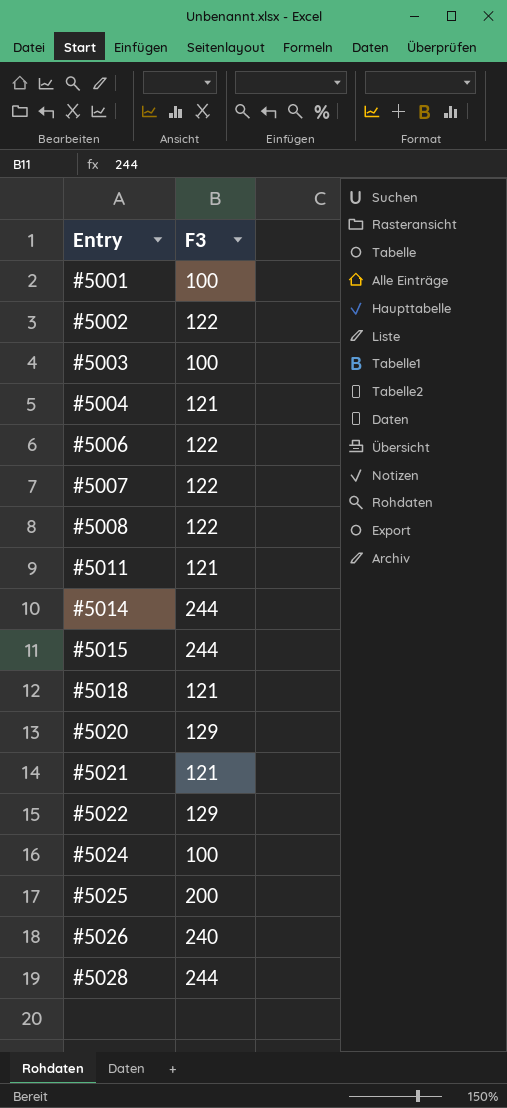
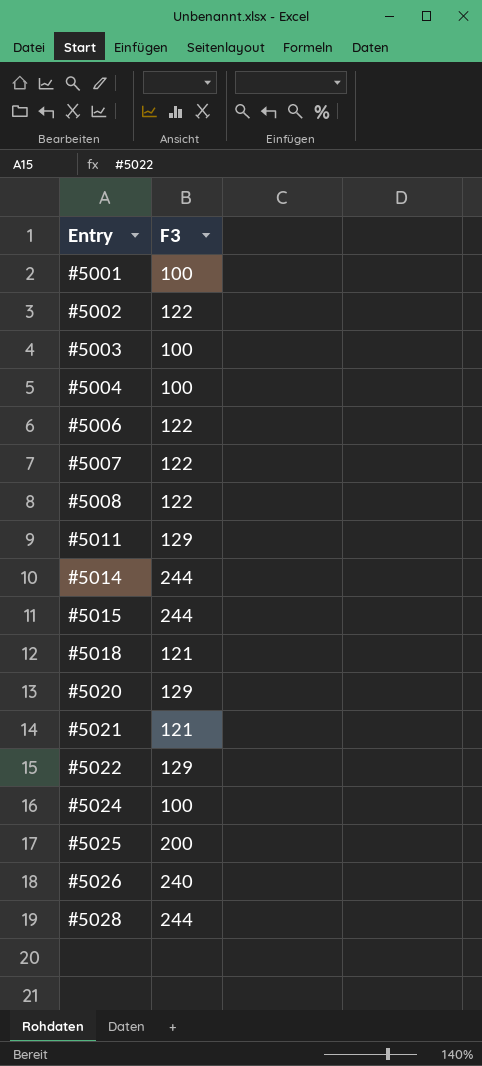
#5004 | F3: 121 -> 100
#5011 | F3: 121 -> 129

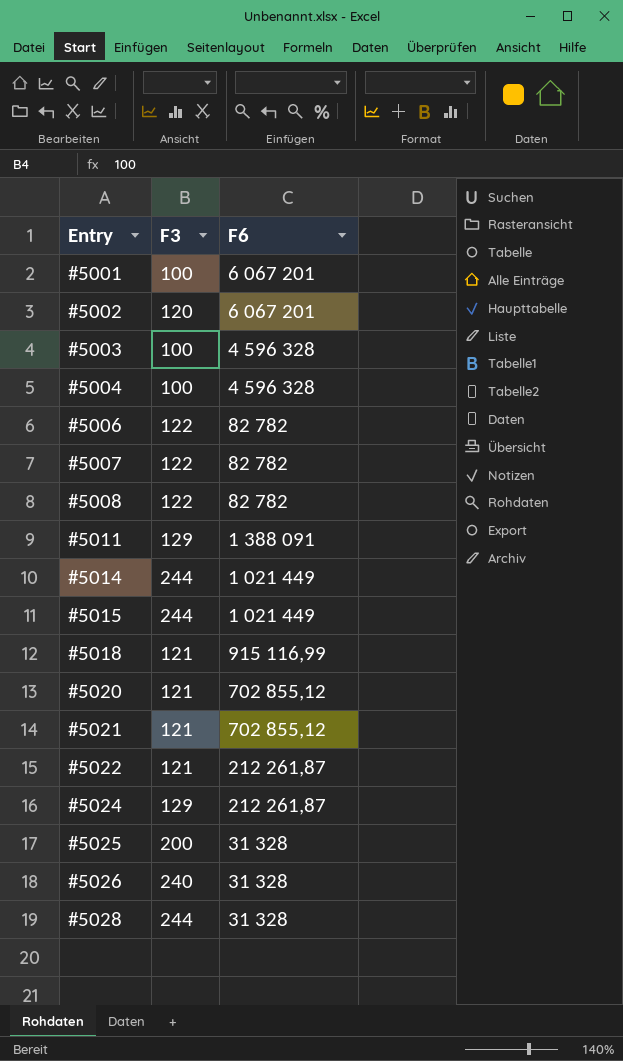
column F6 | position: none -> 3
#5002 | F3: 122 -> 120
#5020 | F3: 129 -> 121
#5022 | F3: 129 -> 121
#5024 | F3: 100 -> 129

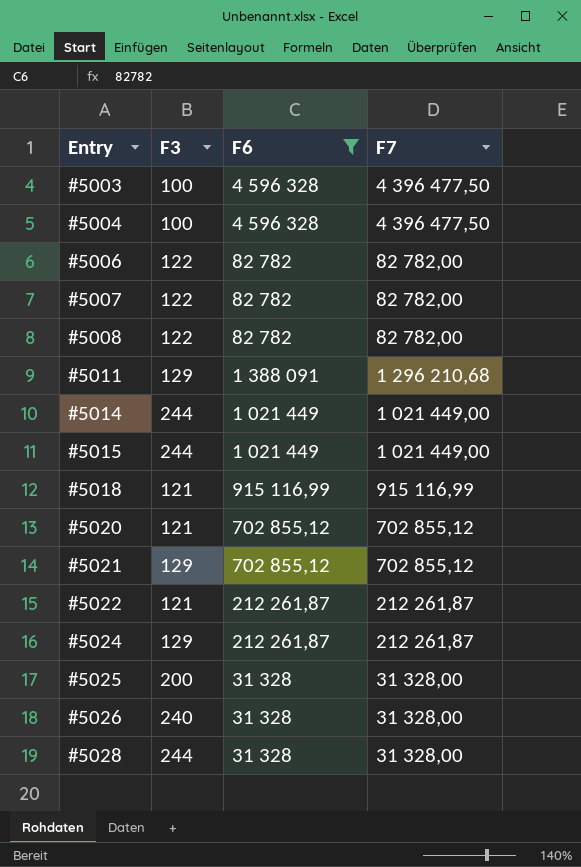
filter: none -> F6 != 6 067 201
column F7 | position: none -> 4
#5021 | F3: 121 -> 129

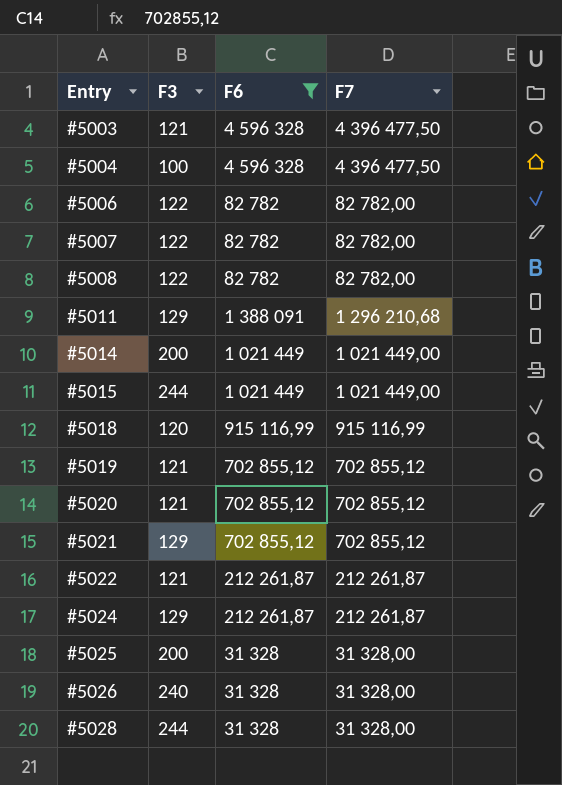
#5003 | F3: 100 -> 121
#5014 | F3: 244 -> 200
#5018 | F3: 121 -> 120
row #5019: none -> 121 | 702 855,12 | 702 855,12

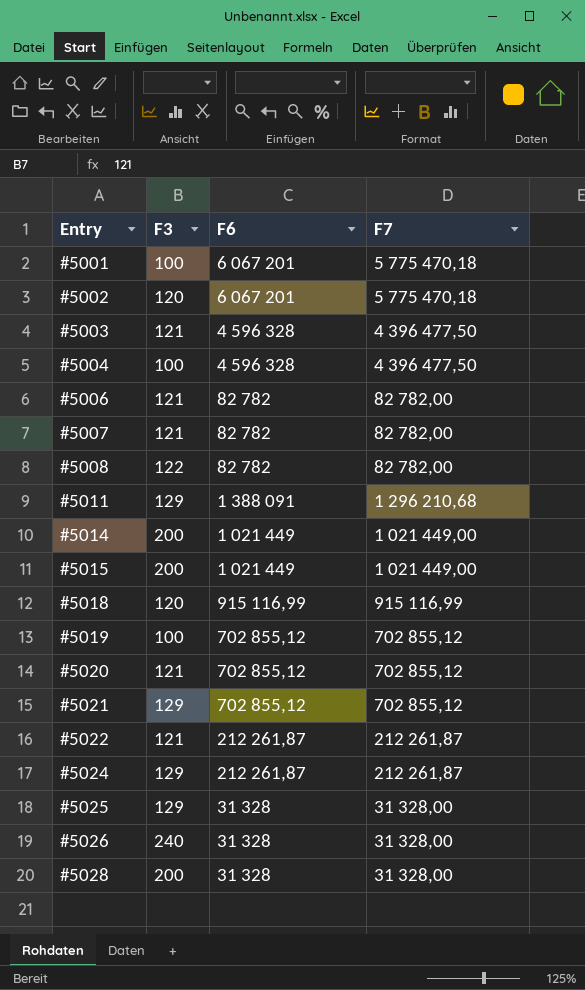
filter: F6 != 6 067 201 -> none
#5006 | F3: 122 -> 121
#5007 | F3: 122 -> 121
#5015 | F3: 244 -> 200
#5019 | F3: 121 -> 100
#5025 | F3: 200 -> 129
#5028 | F3: 244 -> 200

